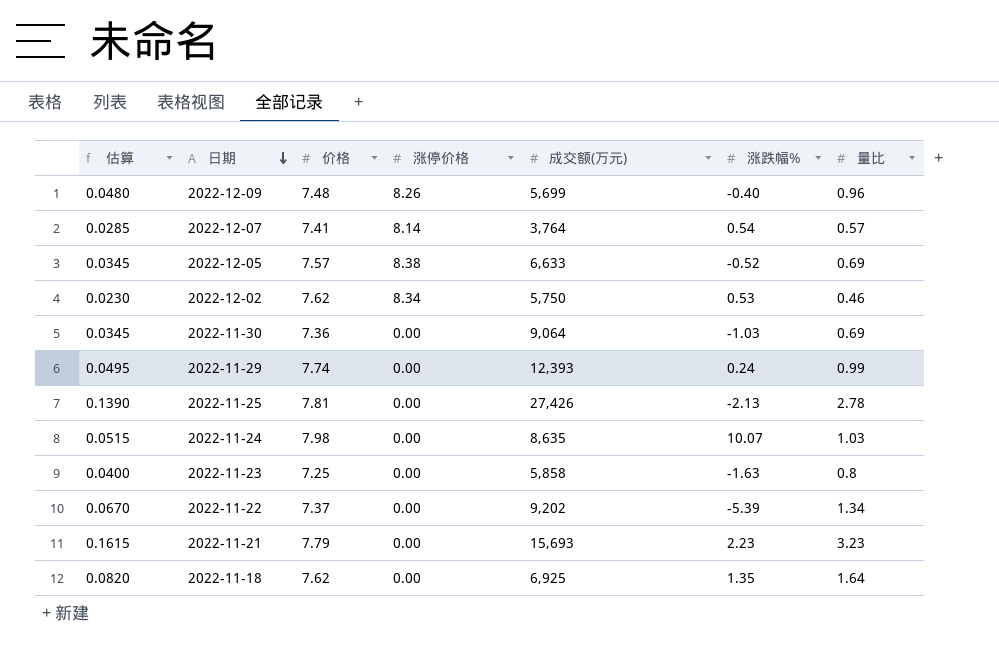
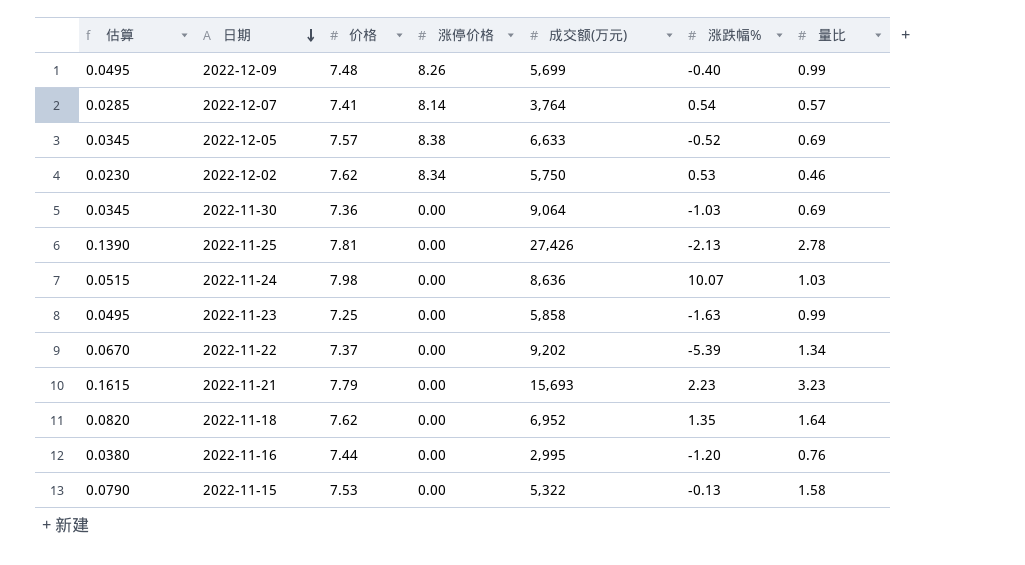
row 2022-11-29: 0.0495 | 7.74 | 0.00 | 12,393 | 0.24 | 0.99 -> none
2022-12-09 | 估算: 0.0480 -> 0.0495
2022-12-09 | 量比: 0.96 -> 0.99
2022-11-24 | 成交额(万元): 8,635 -> 8,636
2022-11-23 | 估算: 0.0400 -> 0.0495
2022-11-23 | 量比: 0.8 -> 0.99
2022-11-18 | 成交额(万元): 6,925 -> 6,952
row 2022-11-16: none -> 0.0380 | 7.44 | 0.00 | 2,995 | -1.20 | 0.76
row 2022-11-15: none -> 0.0790 | 7.53 | 0.00 | 5,322 | -0.13 | 1.58

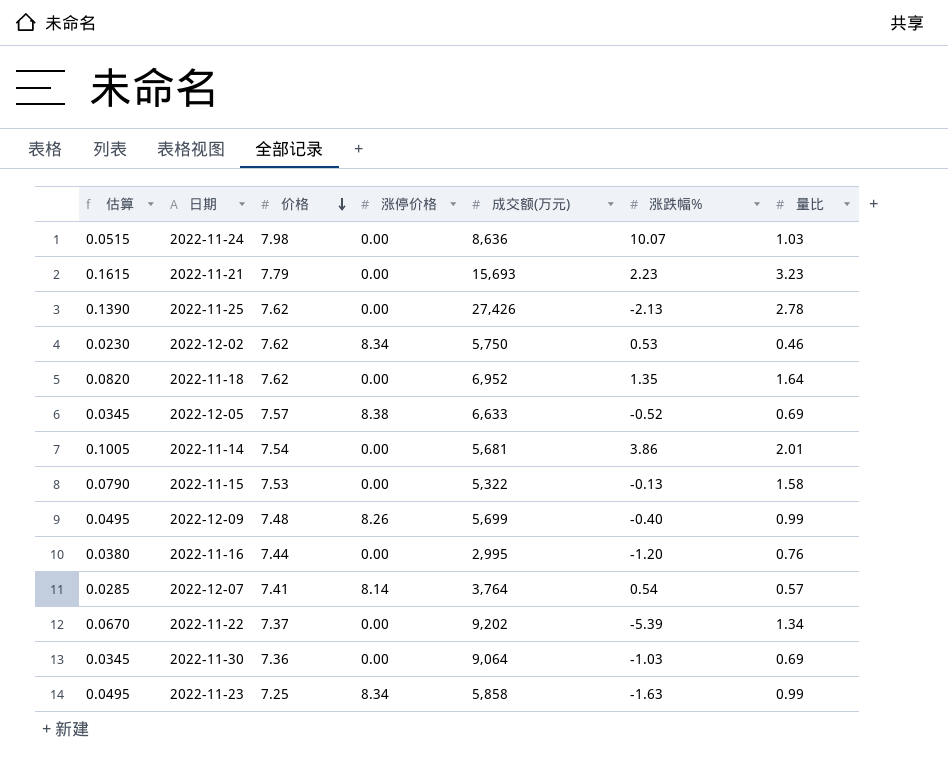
row order: 日期 descending -> 价格 descending
2022-11-25 | 价格: 7.81 -> 7.62
row 2022-11-14: none -> 0.1005 | 7.54 | 0.00 | 5,681 | 3.86 | 2.01
2022-11-23 | 涨停价格: 0.00 -> 8.34

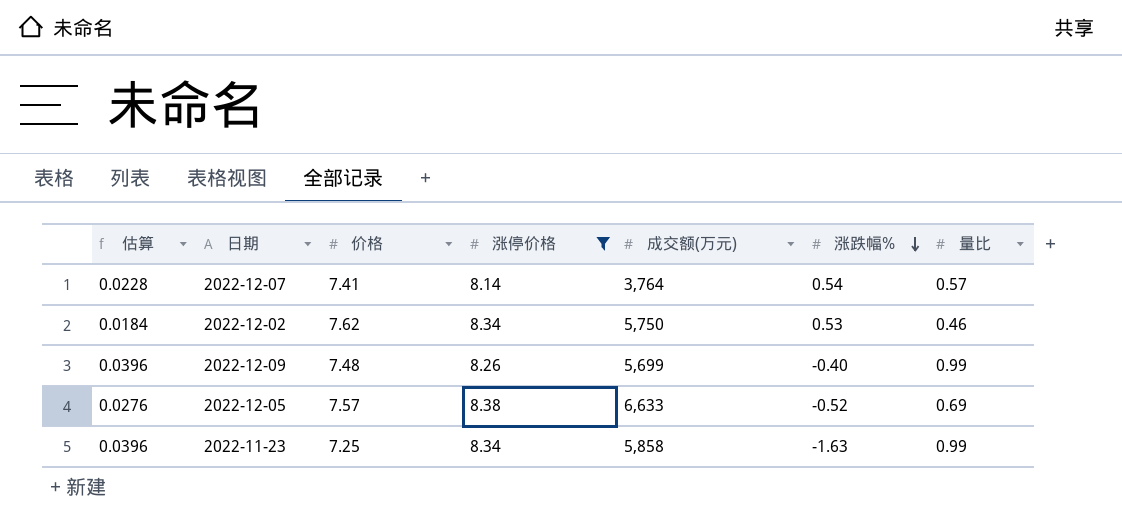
filter: none -> 涨停价格 != 0.00
row order: 价格 descending -> 涨跌幅% descending
column 估算 | formula: [量比] * 0.05 -> [量比] * 0.04

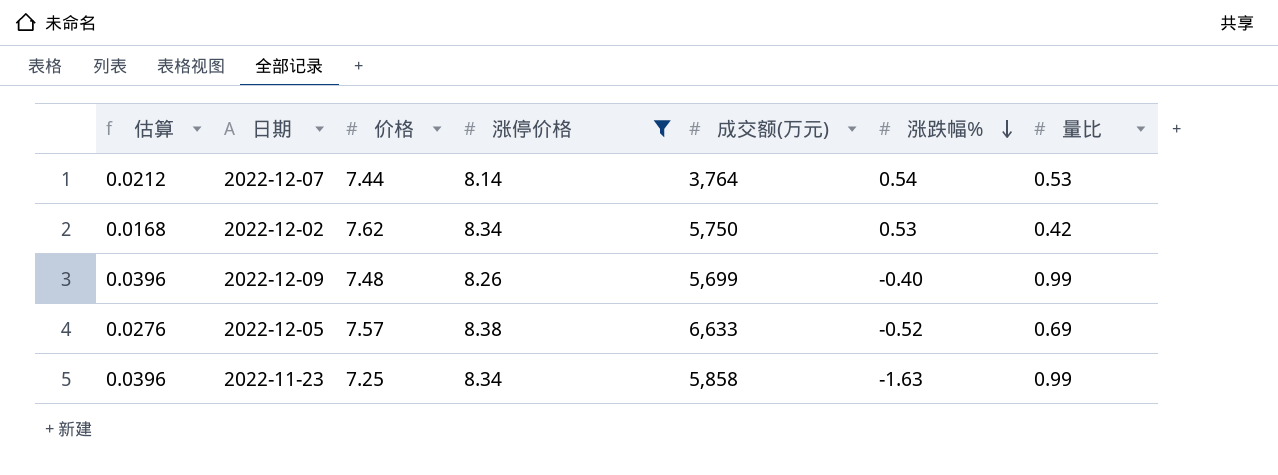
2022-12-07 | 估算: 0.0228 -> 0.0212
2022-12-07 | 价格: 7.41 -> 7.44
2022-12-07 | 量比: 0.57 -> 0.53
2022-12-02 | 估算: 0.0184 -> 0.0168
2022-12-02 | 量比: 0.46 -> 0.42

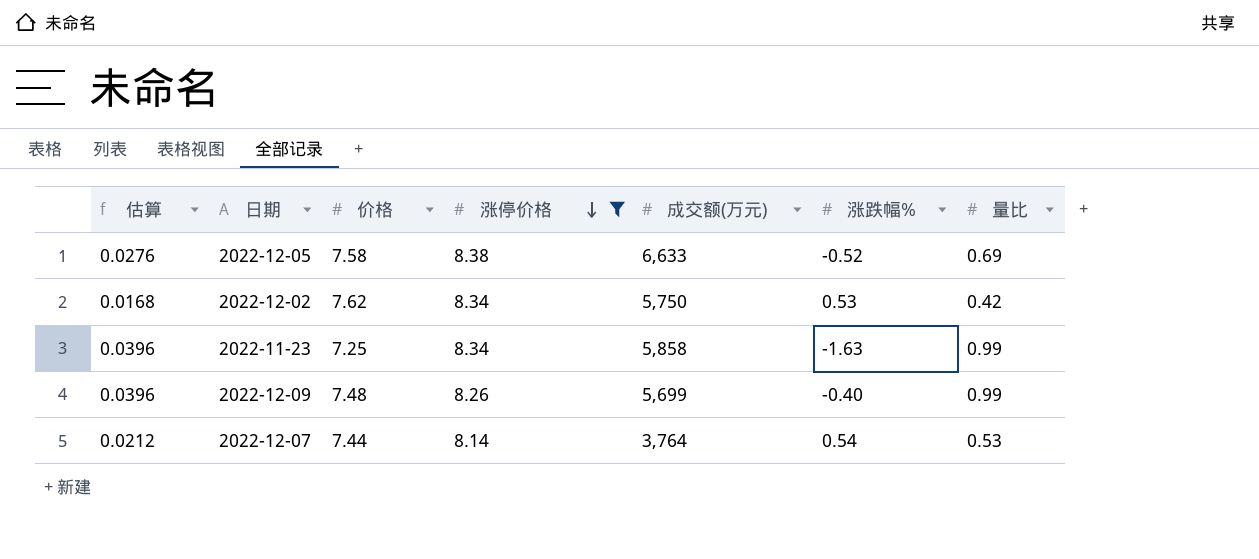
row order: 涨跌幅% descending -> 涨停价格 descending
2022-12-05 | 价格: 7.57 -> 7.58

